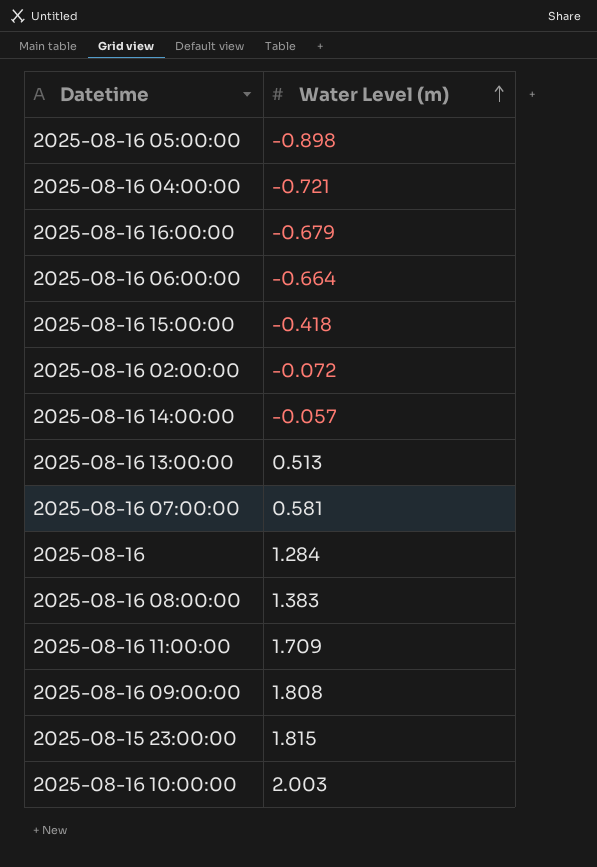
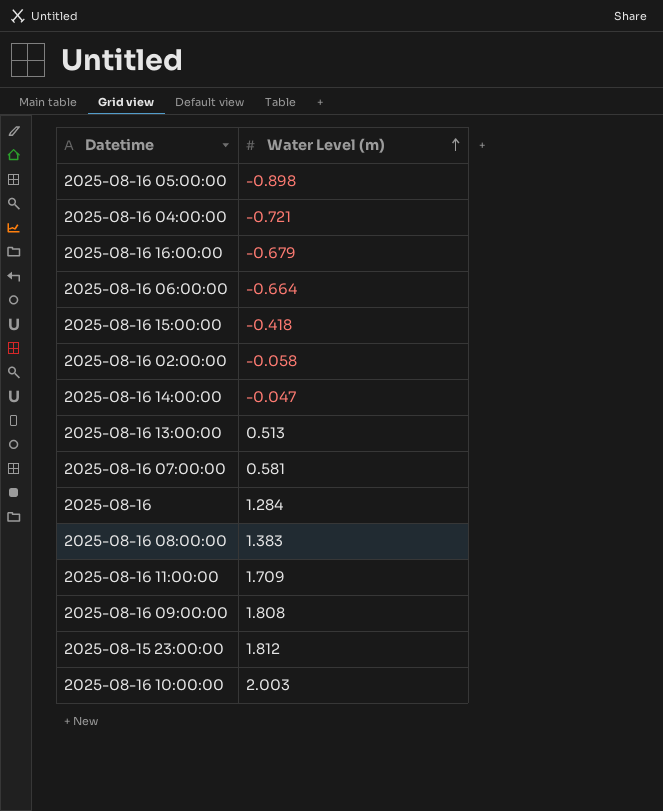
2025-08-16 02:00:00 | Water Level (m): -0.072 -> -0.058
2025-08-16 14:00:00 | Water Level (m): -0.057 -> -0.047
2025-08-15 23:00:00 | Water Level (m): 1.815 -> 1.812

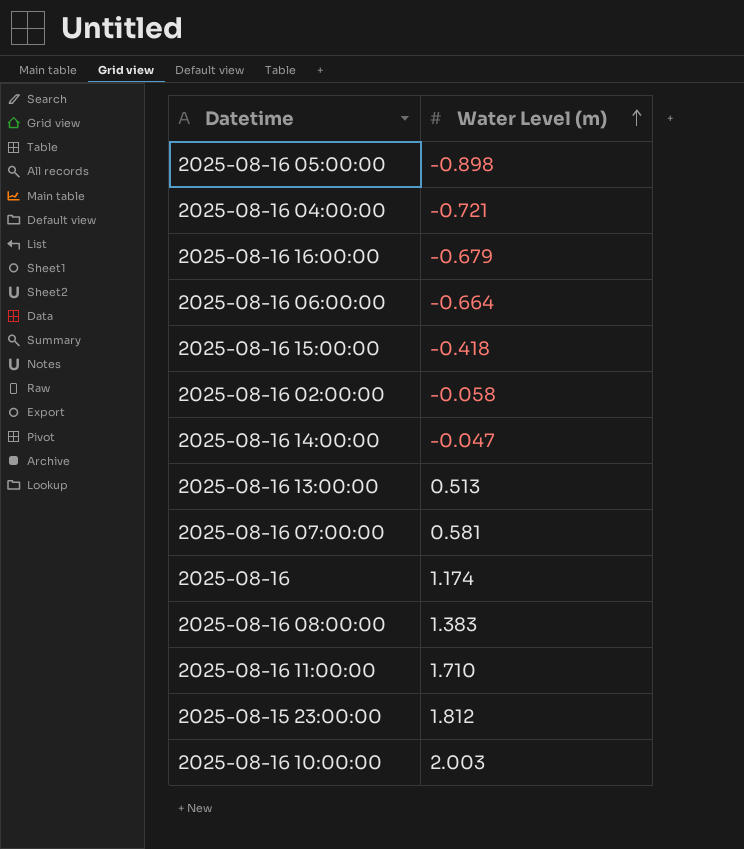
row 2025-08-16 09:00:00: 1.808 -> none
2025-08-16 | Water Level (m): 1.284 -> 1.174
2025-08-16 11:00:00 | Water Level (m): 1.709 -> 1.710

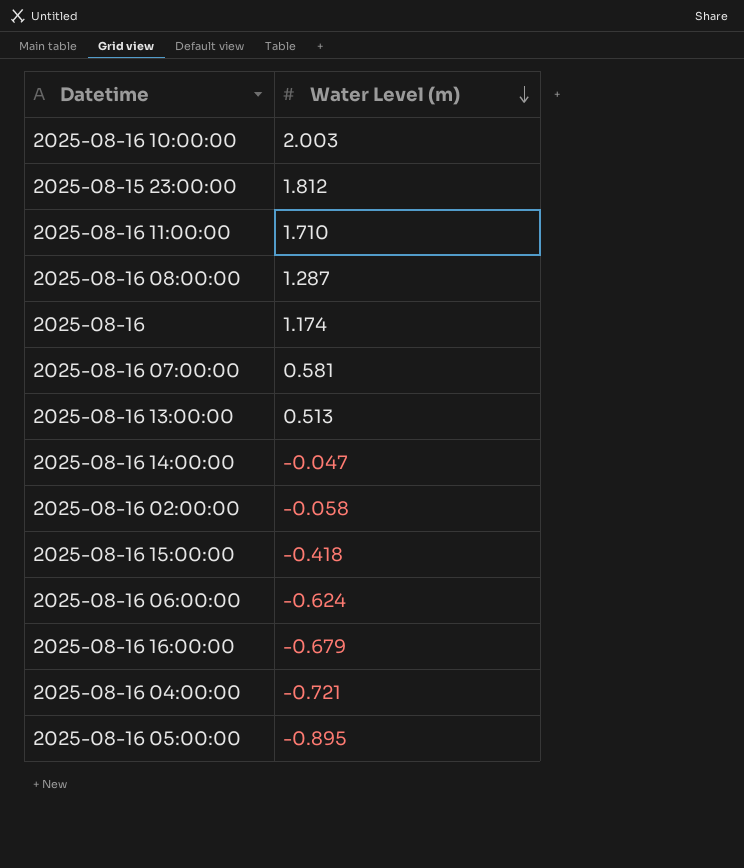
row order: Water Level (m) ascending -> Water Level (m) descending
2025-08-16 08:00:00 | Water Level (m): 1.383 -> 1.287
2025-08-16 06:00:00 | Water Level (m): -0.664 -> -0.624
2025-08-16 05:00:00 | Water Level (m): -0.898 -> -0.895

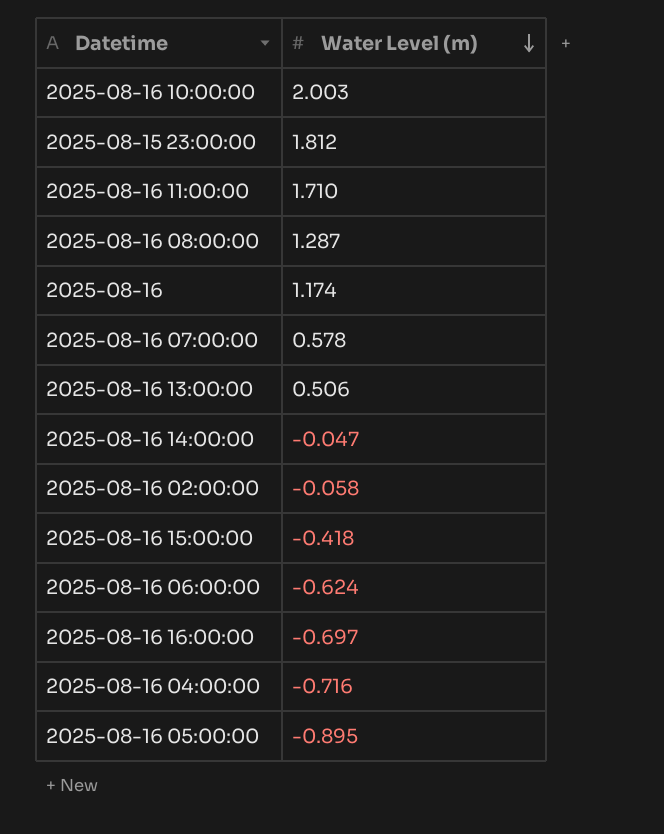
2025-08-16 07:00:00 | Water Level (m): 0.581 -> 0.578
2025-08-16 13:00:00 | Water Level (m): 0.513 -> 0.506
2025-08-16 16:00:00 | Water Level (m): -0.679 -> -0.697
2025-08-16 04:00:00 | Water Level (m): -0.721 -> -0.716

